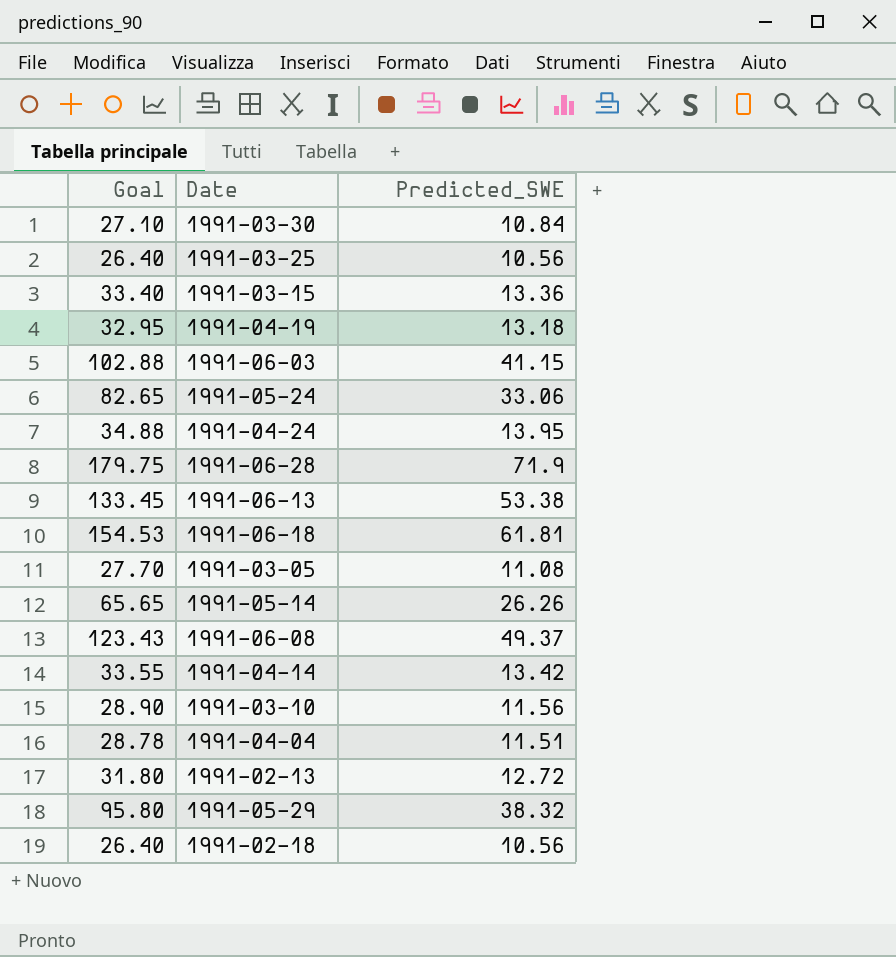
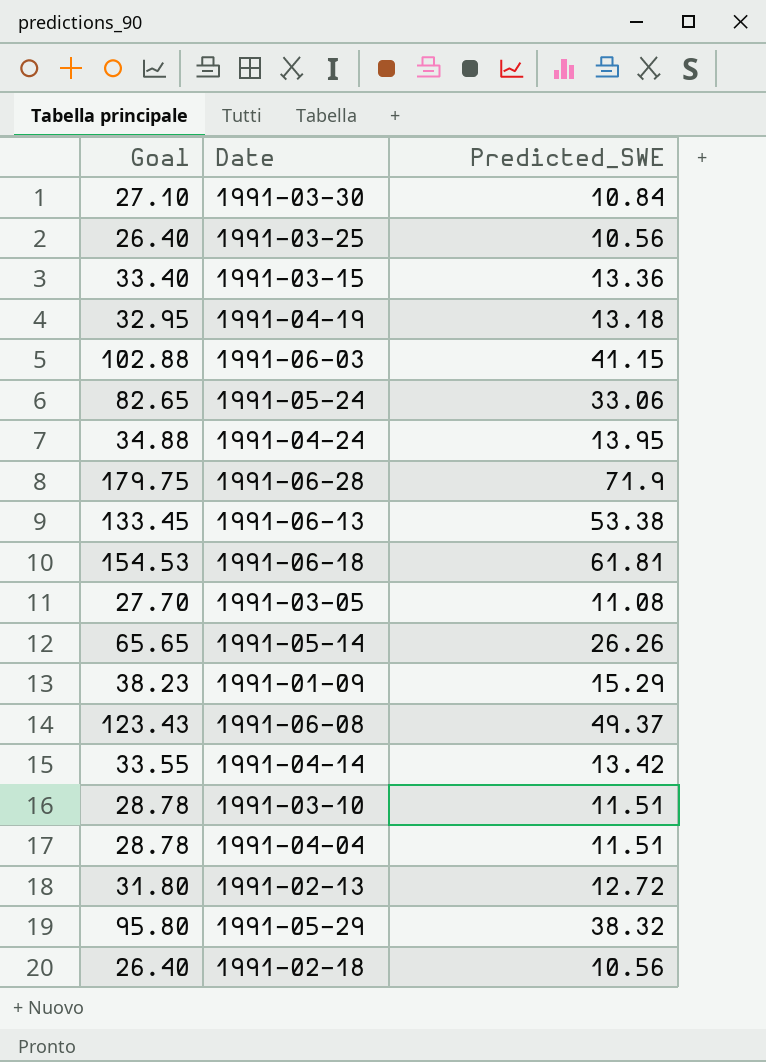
row 1991-01-09: none -> 38.23 | 15.29
1991-03-10 | Goal: 28.90 -> 28.78
1991-03-10 | Predicted_SWE: 11.56 -> 11.51

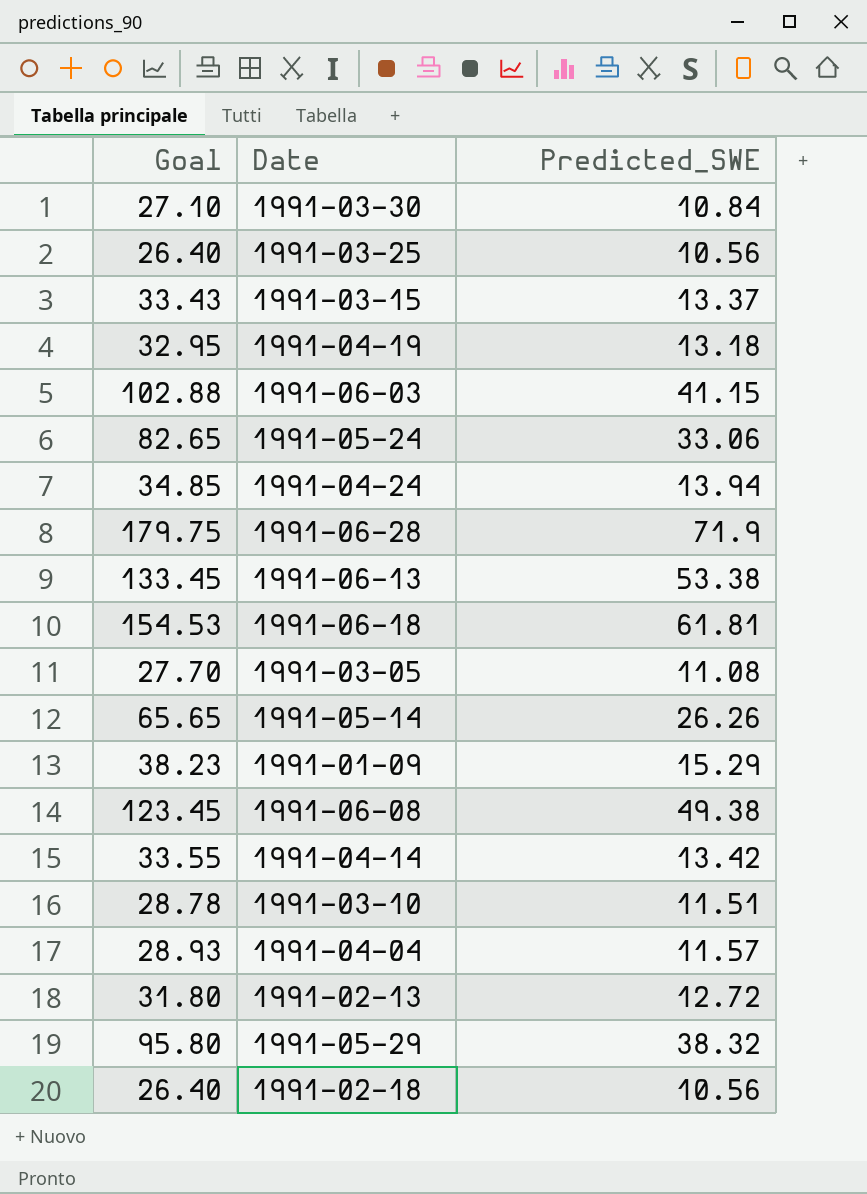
1991-03-15 | Goal: 33.40 -> 33.43
1991-03-15 | Predicted_SWE: 13.36 -> 13.37
1991-04-24 | Goal: 34.88 -> 34.85
1991-04-24 | Predicted_SWE: 13.95 -> 13.94
1991-06-08 | Goal: 123.43 -> 123.45
1991-06-08 | Predicted_SWE: 49.37 -> 49.38
1991-04-04 | Goal: 28.78 -> 28.93
1991-04-04 | Predicted_SWE: 11.51 -> 11.57

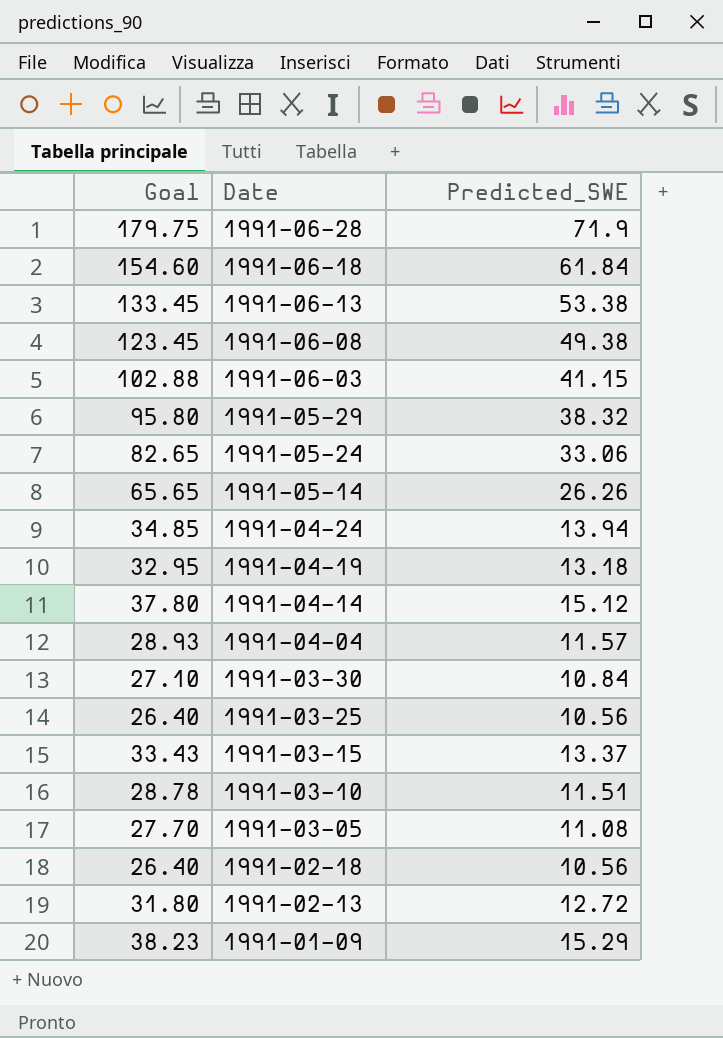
row order: none -> Date descending
1991-06-18 | Goal: 154.53 -> 154.60
1991-06-18 | Predicted_SWE: 61.81 -> 61.84
1991-04-14 | Goal: 33.55 -> 37.80
1991-04-14 | Predicted_SWE: 13.42 -> 15.12

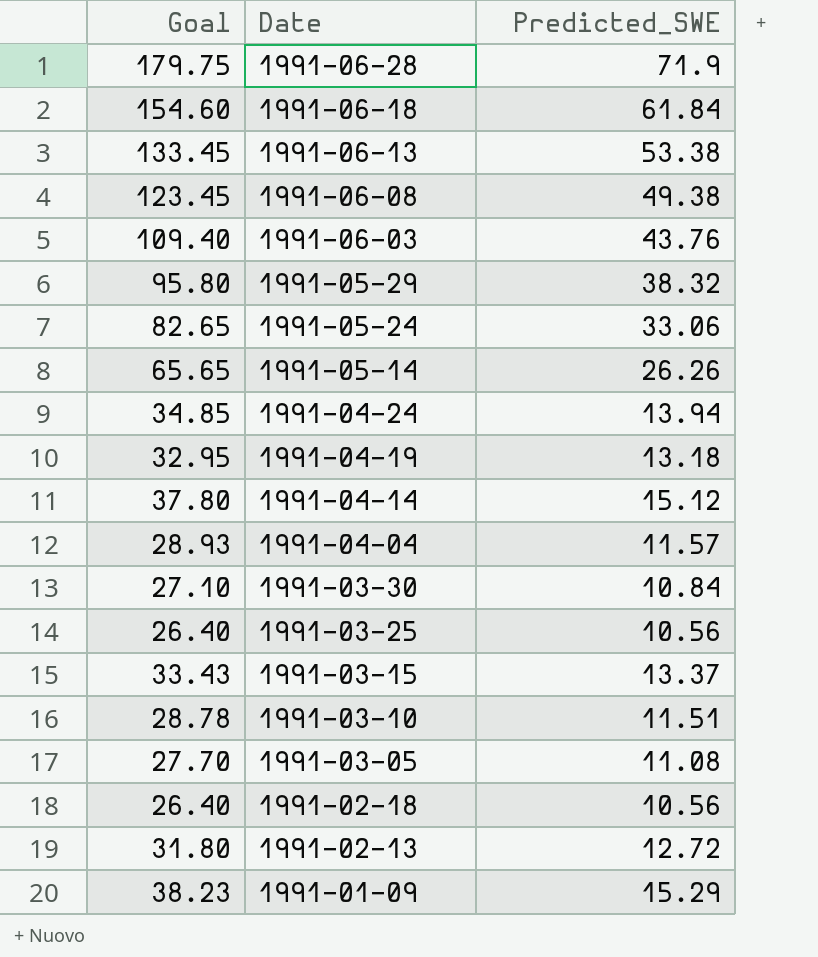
1991-06-03 | Goal: 102.88 -> 109.40
1991-06-03 | Predicted_SWE: 41.15 -> 43.76

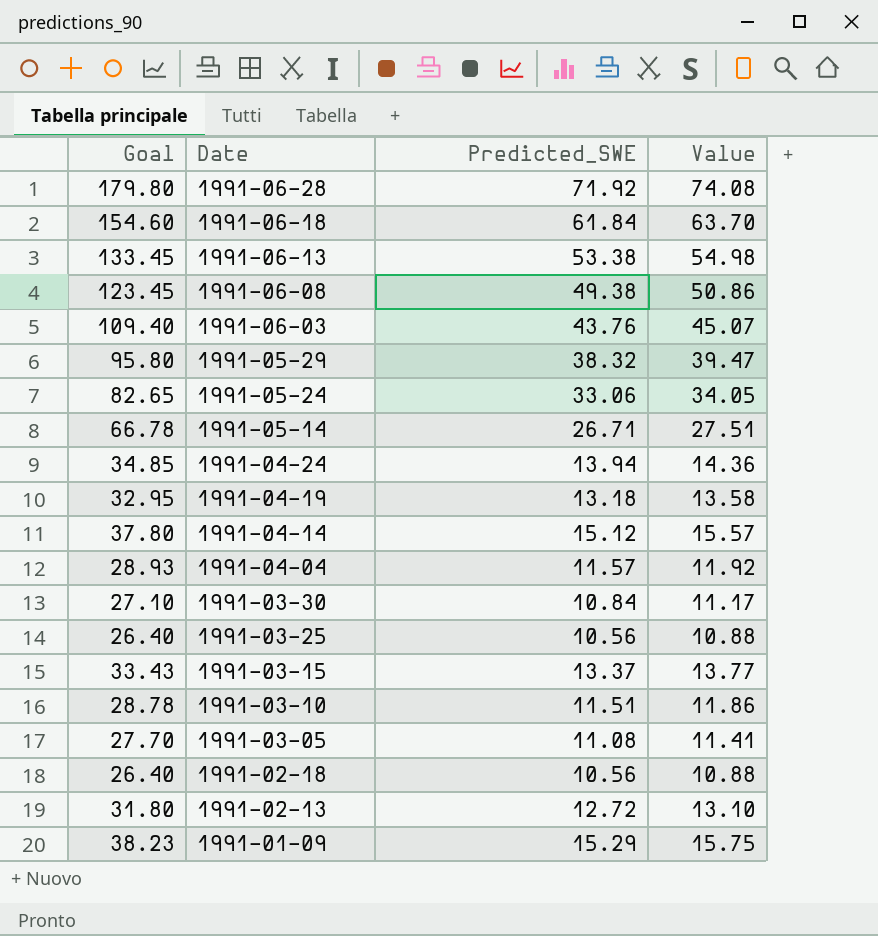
column Value | formula: none -> [Predicted_SWE] * 1.03
1991-06-28 | Goal: 179.75 -> 179.80
1991-06-28 | Predicted_SWE: 71.9 -> 71.92
1991-05-14 | Goal: 65.65 -> 66.78
1991-05-14 | Predicted_SWE: 26.26 -> 26.71

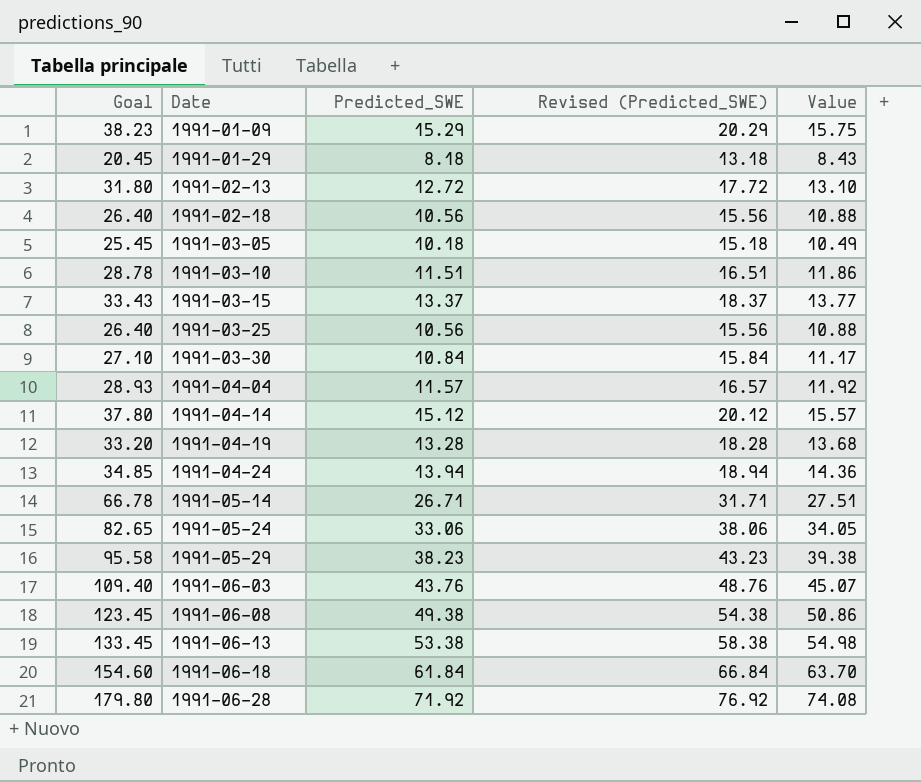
row order: Date descending -> Date ascending
column Revised (Predicted_SWE) | formula: none -> [Predicted_SWE] + 5
row 1991-01-29: none -> 20.45 | 8.18 | 13.18 | 8.43
1991-03-05 | Goal: 27.70 -> 25.45
1991-03-05 | Predicted_SWE: 11.08 -> 10.18
1991-03-05 | Value: 11.41 -> 10.49
1991-04-19 | Goal: 32.95 -> 33.20
1991-04-19 | Predicted_SWE: 13.18 -> 13.28
1991-04-19 | Value: 13.58 -> 13.68
1991-05-29 | Goal: 95.80 -> 95.58
1991-05-29 | Predicted_SWE: 38.32 -> 38.23
1991-05-29 | Value: 39.47 -> 39.38

